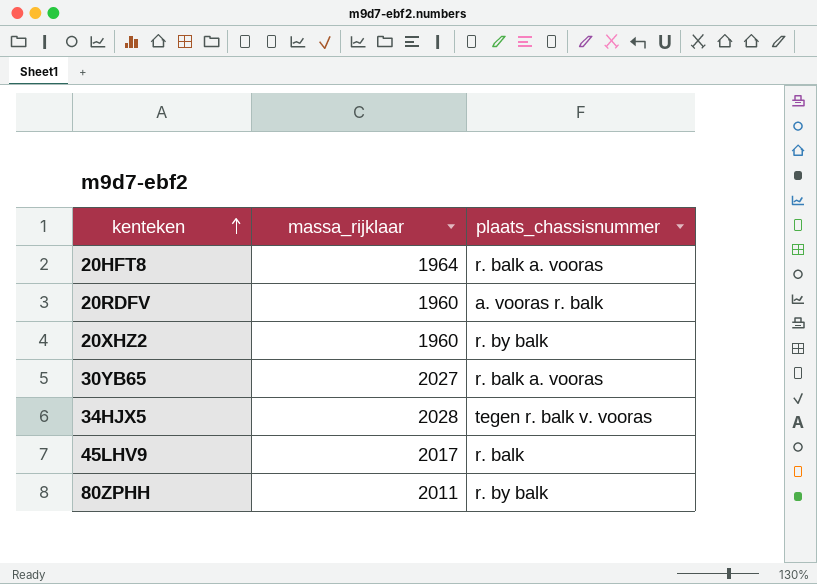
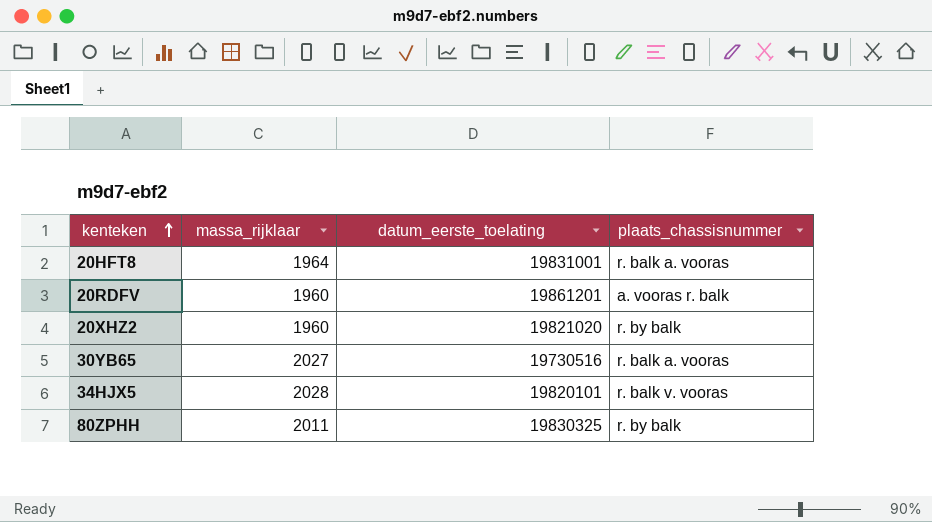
column datum_eerste_toelating | position: none -> 3
row 45LHV9: 2017 | r. balk -> none
34HJX5 | plaats_chassisnummer: tegen r. balk v. vooras -> r. balk v. vooras

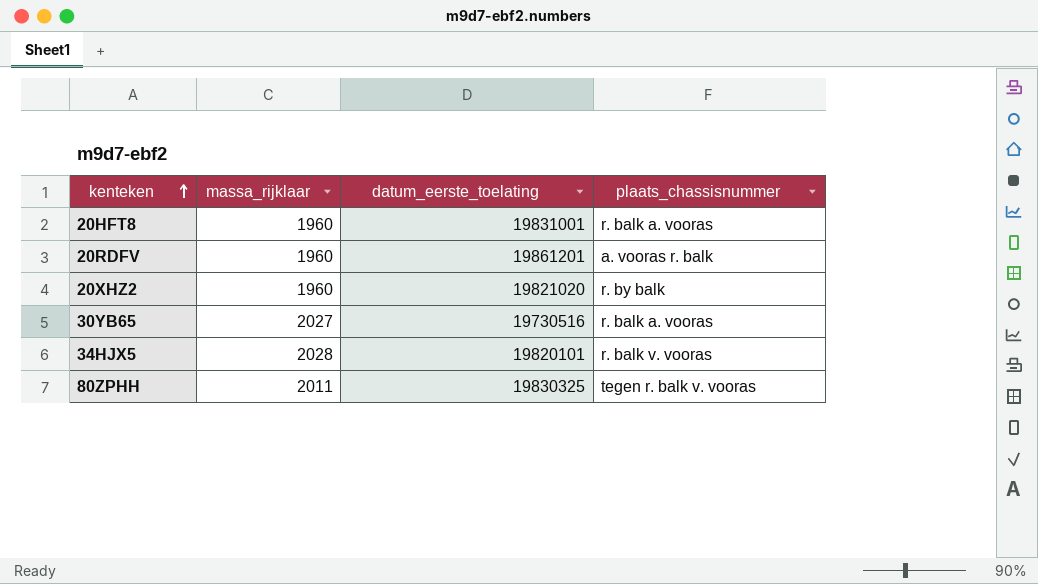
20HFT8 | massa_rijklaar: 1964 -> 1960
80ZPHH | plaats_chassisnummer: r. by balk -> tegen r. balk v. vooras

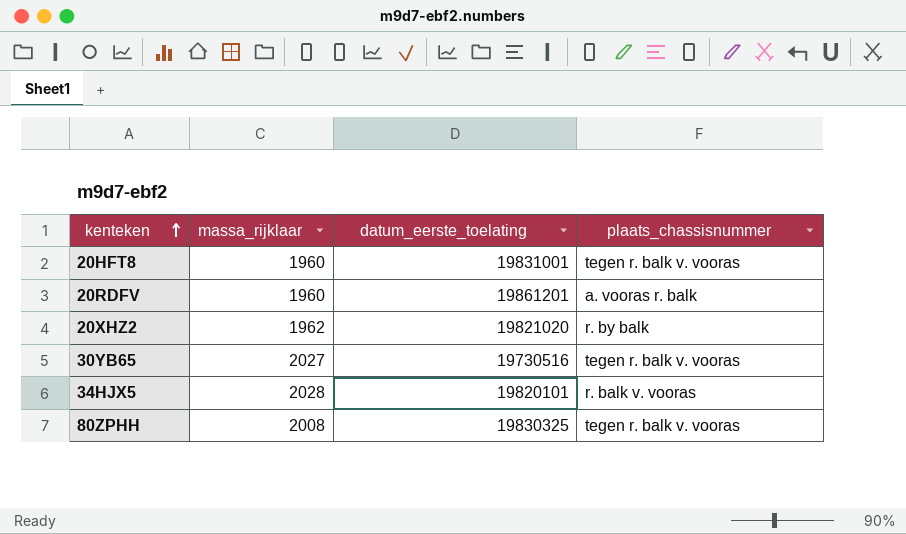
20HFT8 | plaats_chassisnummer: r. balk a. vooras -> tegen r. balk v. vooras
20XHZ2 | massa_rijklaar: 1960 -> 1962
30YB65 | plaats_chassisnummer: r. balk a. vooras -> tegen r. balk v. vooras
80ZPHH | massa_rijklaar: 2011 -> 2008

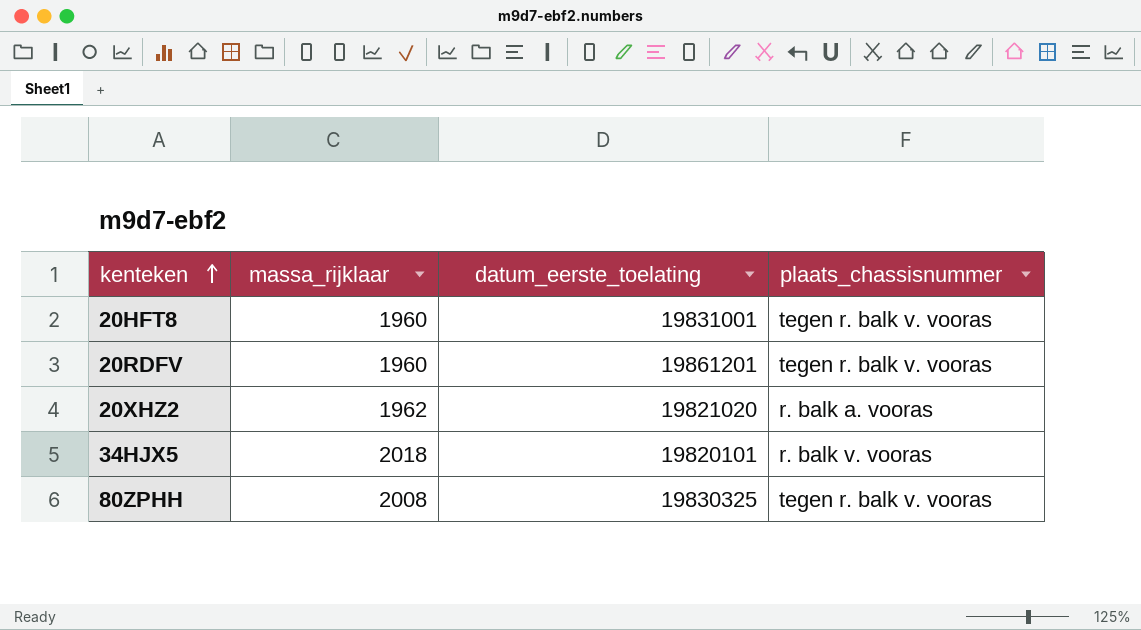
row 30YB65: 2027 | 19730516 | tegen r. balk v. vooras -> none
20RDFV | plaats_chassisnummer: a. vooras r. balk -> tegen r. balk v. vooras
20XHZ2 | plaats_chassisnummer: r. by balk -> r. balk a. vooras
34HJX5 | massa_rijklaar: 2028 -> 2018

